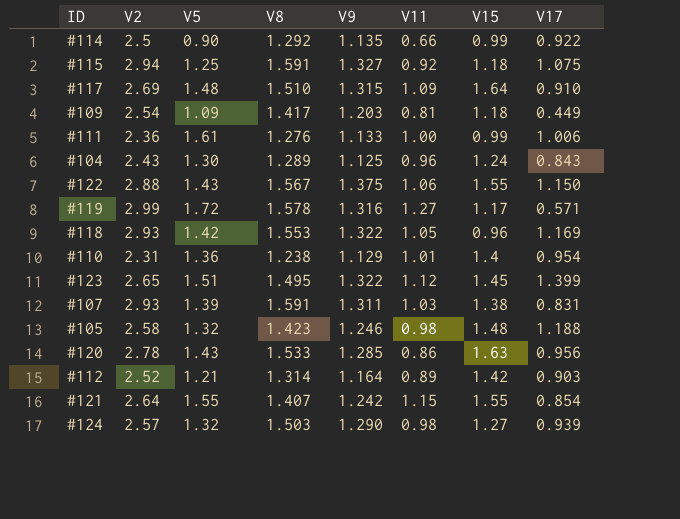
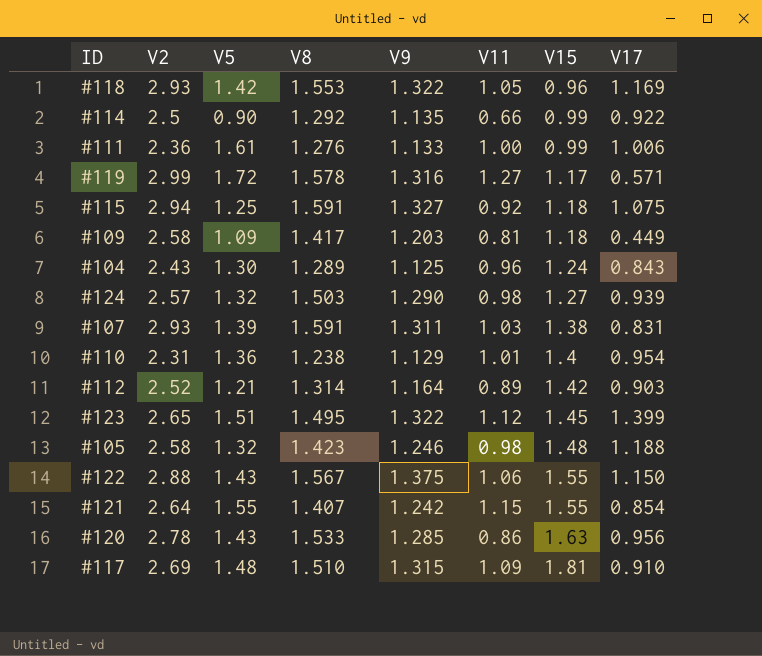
row order: none -> V15 ascending
#109 | V2: 2.54 -> 2.58
#117 | V15: 1.64 -> 1.81

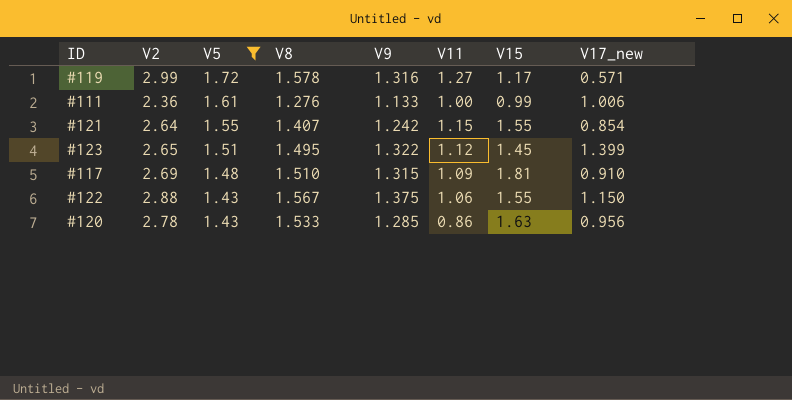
filter: none -> V5 >= 1.43
row order: V15 ascending -> V5 descending
column name: V17 -> V17_new

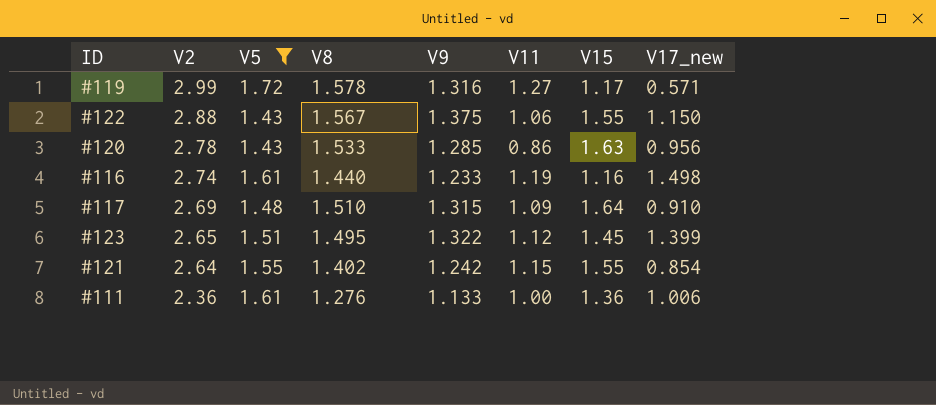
row order: V5 descending -> V2 descending
row #116: none -> 2.74 | 1.61 | 1.440 | 1.233 | 1.19 | 1.16 | 1.498
#117 | V15: 1.81 -> 1.64
#121 | V8: 1.407 -> 1.402
#111 | V15: 0.99 -> 1.36

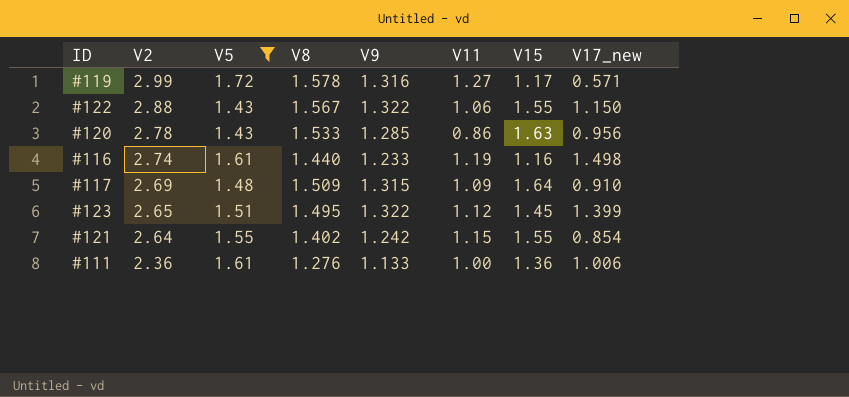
#122 | V9: 1.375 -> 1.322
#117 | V8: 1.510 -> 1.509

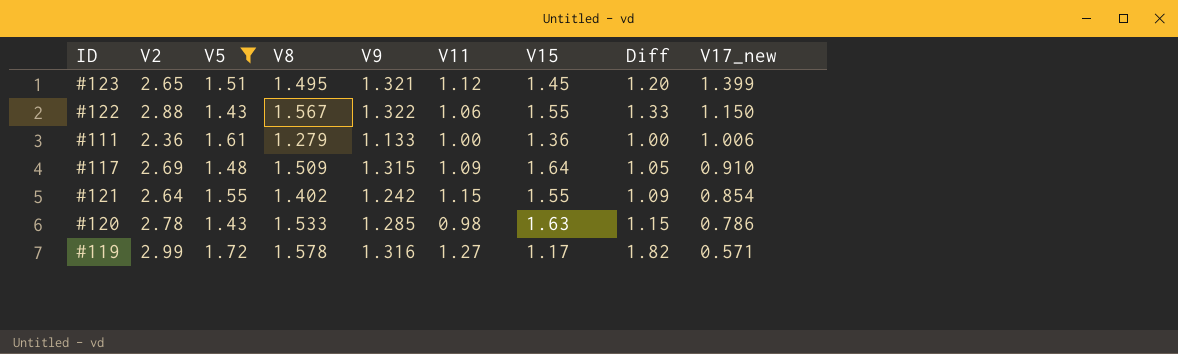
row order: V2 descending -> V17_new descending
column Diff | formula: none -> [V2] - [V15]
row #116: 2.74 | 1.61 | 1.440 | 1.233 | 1.19 | 1.16 | 1.498 -> none
#123 | V9: 1.322 -> 1.321
#111 | V8: 1.276 -> 1.279
#120 | V11: 0.86 -> 0.98
#120 | V17_new: 0.956 -> 0.786

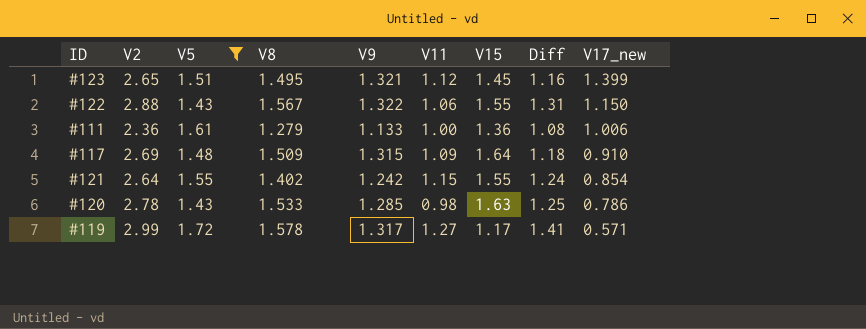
column Diff | formula: [V2] - [V15] -> [V2] - [V8]
#119 | V9: 1.316 -> 1.317

